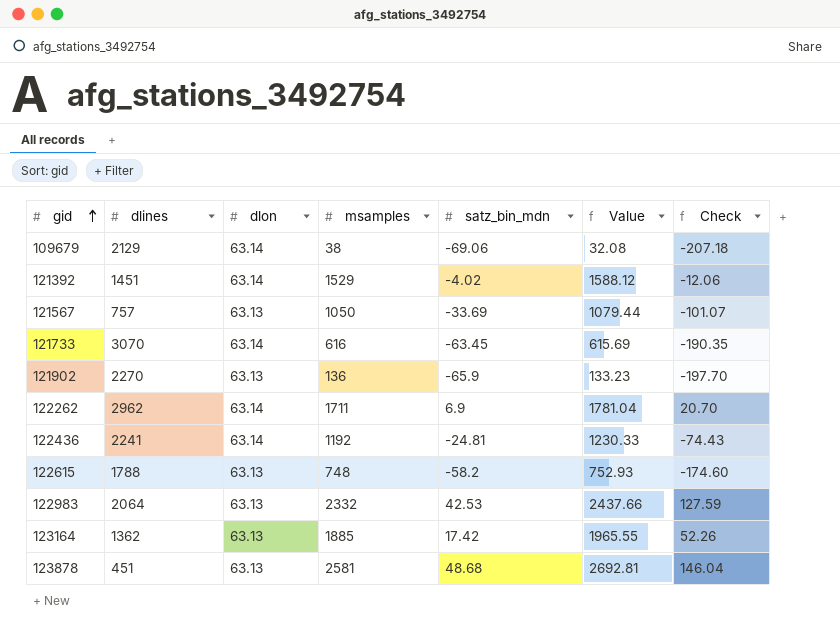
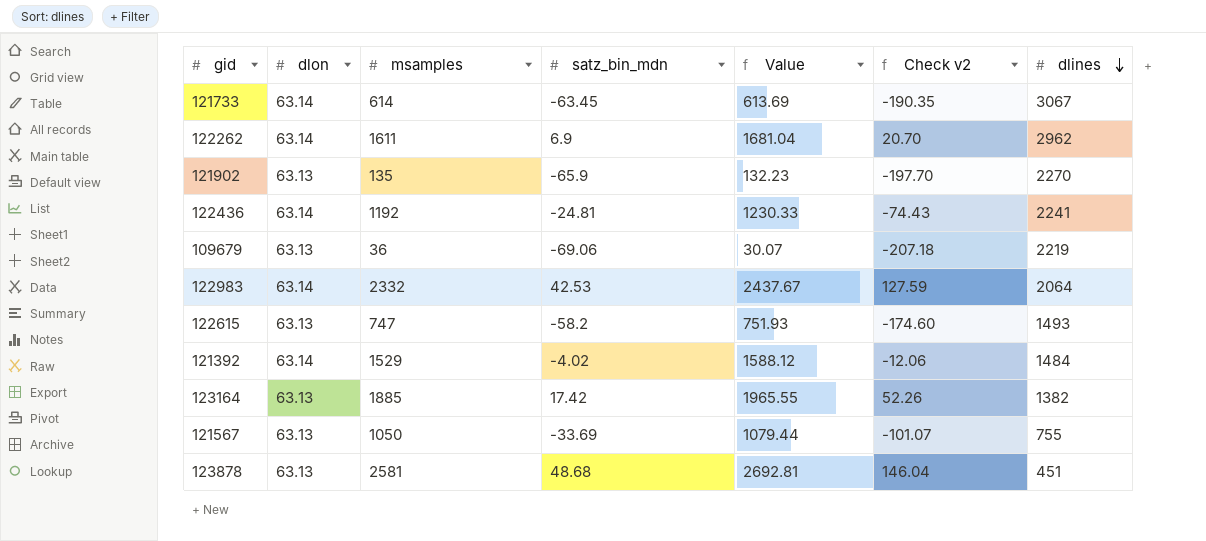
row order: gid ascending -> dlines descending
column name: Check -> Check v2
column dlines | position: 2 -> 7
121733 | msamples: 616 -> 614
121733 | Value: 615.69 -> 613.69
121733 | dlines: 3070 -> 3067
122262 | msamples: 1711 -> 1611
122262 | Value: 1781.04 -> 1681.04
121902 | msamples: 136 -> 135
121902 | Value: 133.23 -> 132.23
109679 | dlon: 63.14 -> 63.13
109679 | msamples: 38 -> 36
109679 | Value: 32.08 -> 30.07
109679 | dlines: 2129 -> 2219
122983 | dlon: 63.13 -> 63.14
122983 | Value: 2437.66 -> 2437.67
122615 | msamples: 748 -> 747
122615 | Value: 752.93 -> 751.93
122615 | dlines: 1788 -> 1493
121392 | dlines: 1451 -> 1484
123164 | dlines: 1362 -> 1382
121567 | dlines: 757 -> 755

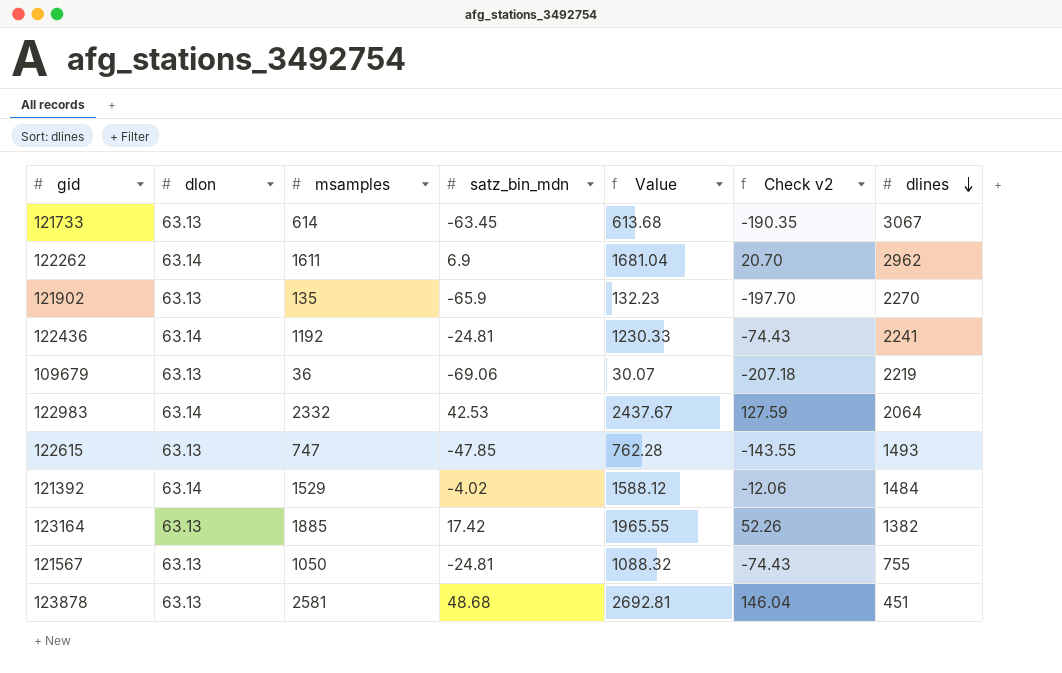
121733 | dlon: 63.14 -> 63.13
121733 | Value: 613.69 -> 613.68
122615 | satz_bin_mdn: -58.2 -> -47.85
122615 | Value: 751.93 -> 762.28
122615 | Check v2: -174.60 -> -143.55
121567 | satz_bin_mdn: -33.69 -> -24.81
121567 | Value: 1079.44 -> 1088.32
121567 | Check v2: -101.07 -> -74.43

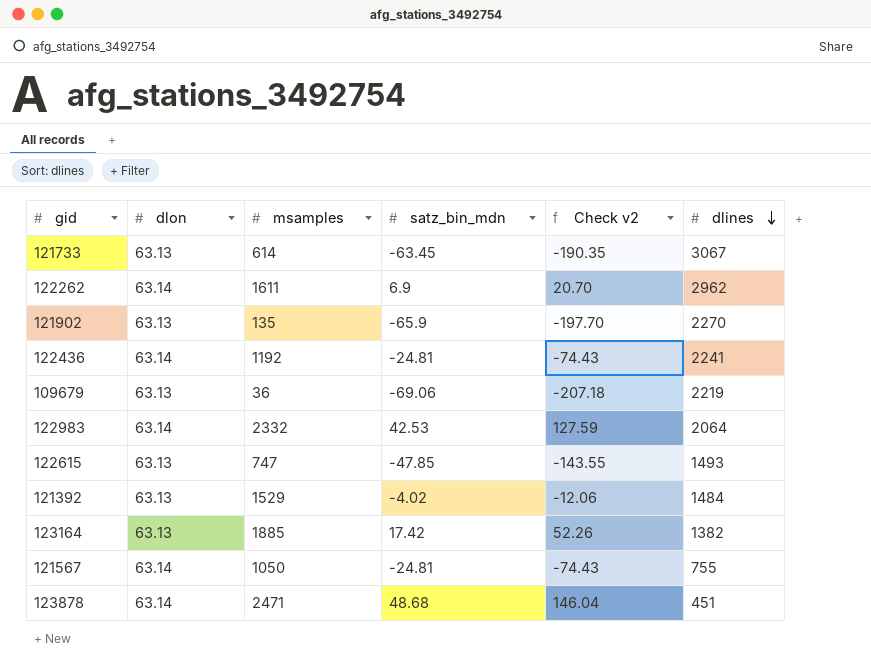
column Value | formula: [dlon] + [msamples] + [satz_bin_mdn] -> none
121392 | dlon: 63.14 -> 63.13
121567 | dlon: 63.13 -> 63.14
123878 | dlon: 63.13 -> 63.14
123878 | msamples: 2581 -> 2471

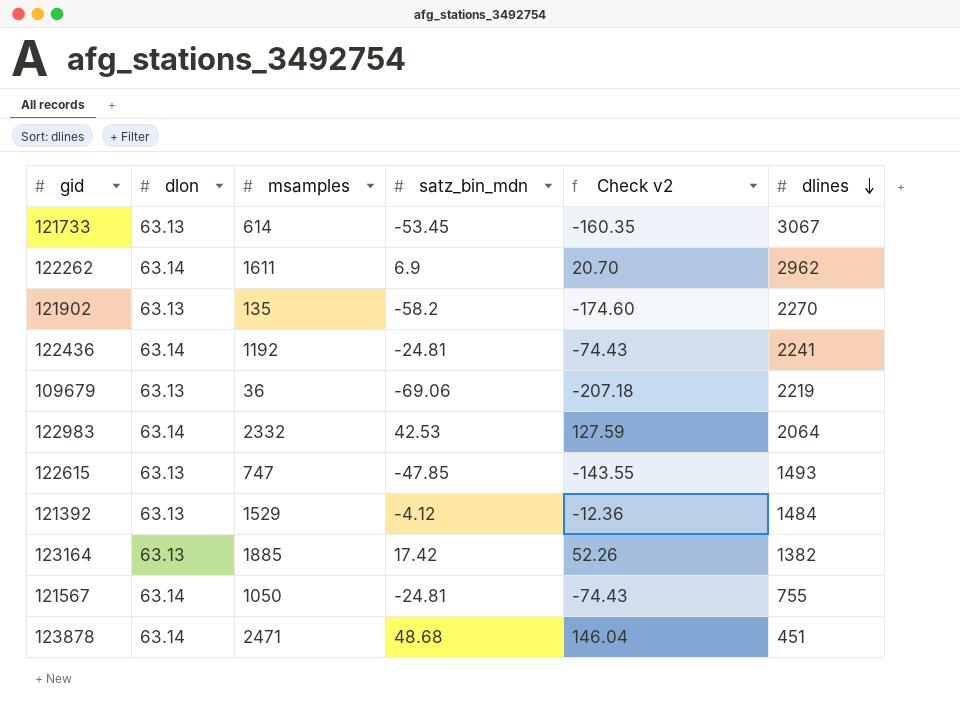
121733 | satz_bin_mdn: -63.45 -> -53.45
121733 | Check v2: -190.35 -> -160.35
121902 | satz_bin_mdn: -65.9 -> -58.2
121902 | Check v2: -197.70 -> -174.60
121392 | satz_bin_mdn: -4.02 -> -4.12
121392 | Check v2: -12.06 -> -12.36

